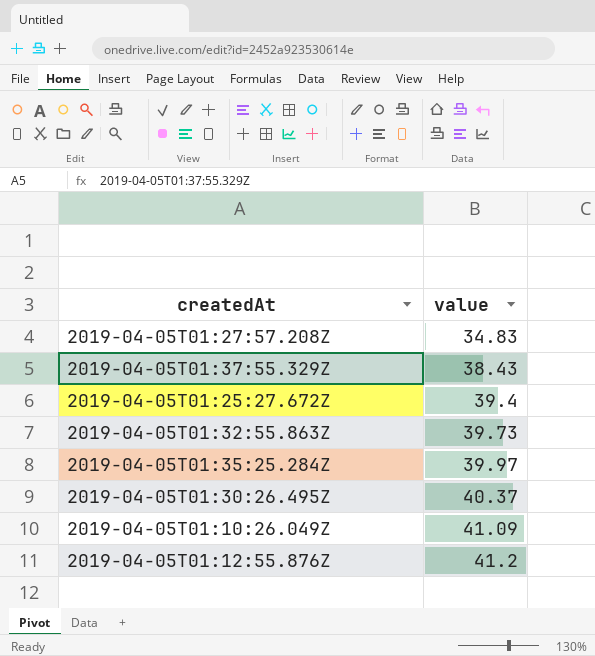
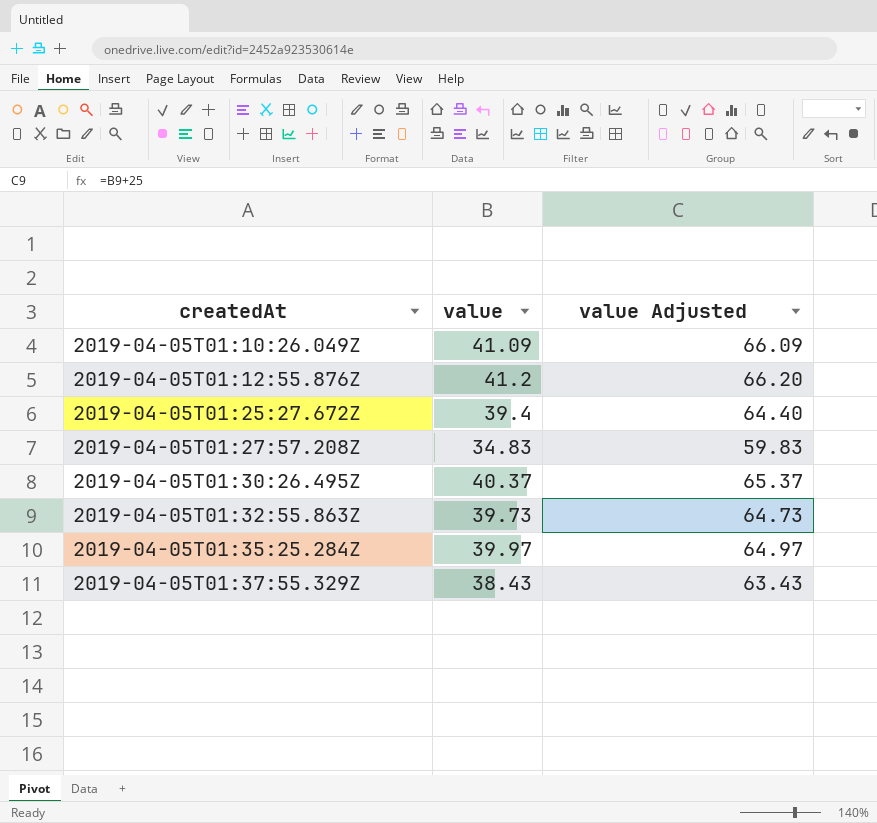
row order: value ascending -> createdAt ascending
column value Adjusted | formula: none -> [value] + 25

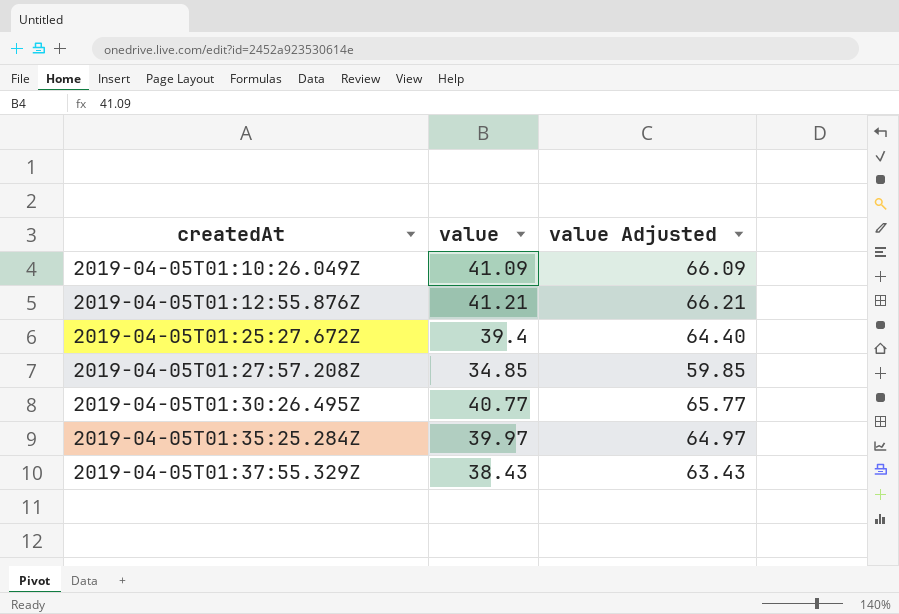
row 2019-04-05T01:32:55.863Z: 39.73 | 64.73 -> none
2019-04-05T01:12:55.876Z | value: 41.2 -> 41.21
2019-04-05T01:12:55.876Z | value Adjusted: 66.20 -> 66.21
2019-04-05T01:27:57.208Z | value: 34.83 -> 34.85
2019-04-05T01:27:57.208Z | value Adjusted: 59.83 -> 59.85
2019-04-05T01:30:26.495Z | value: 40.37 -> 40.77
2019-04-05T01:30:26.495Z | value Adjusted: 65.37 -> 65.77

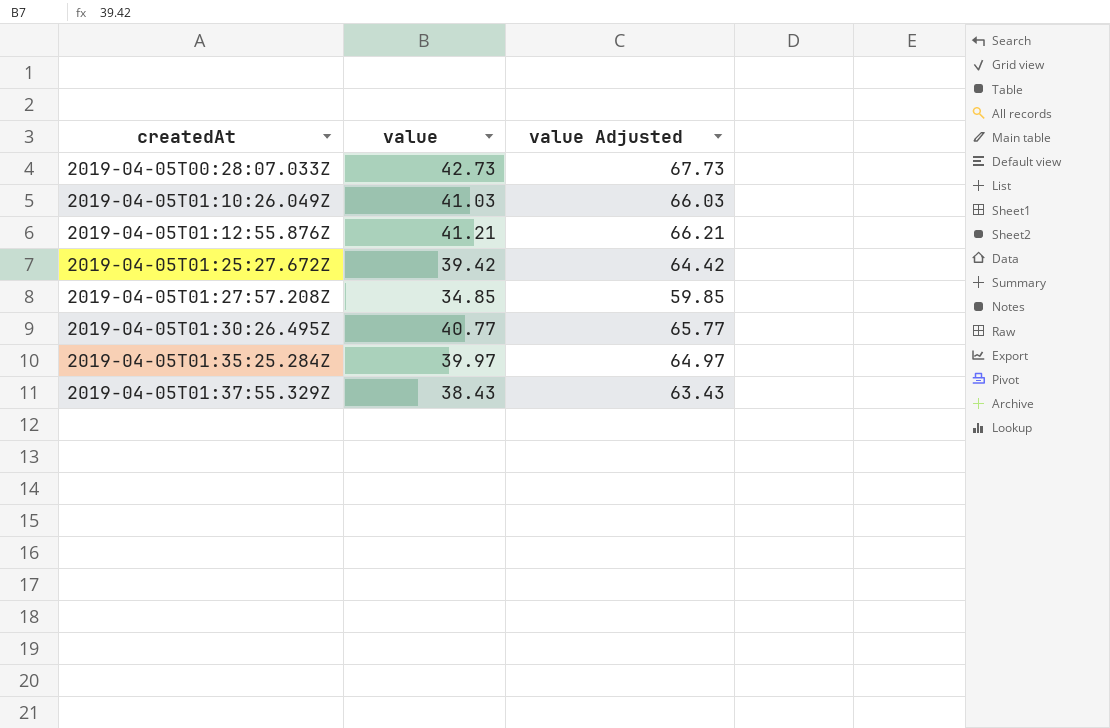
row 2019-04-05T00:28:07.033Z: none -> 42.73 | 67.73
2019-04-05T01:10:26.049Z | value: 41.09 -> 41.03
2019-04-05T01:10:26.049Z | value Adjusted: 66.09 -> 66.03
2019-04-05T01:25:27.672Z | value: 39.4 -> 39.42
2019-04-05T01:25:27.672Z | value Adjusted: 64.40 -> 64.42

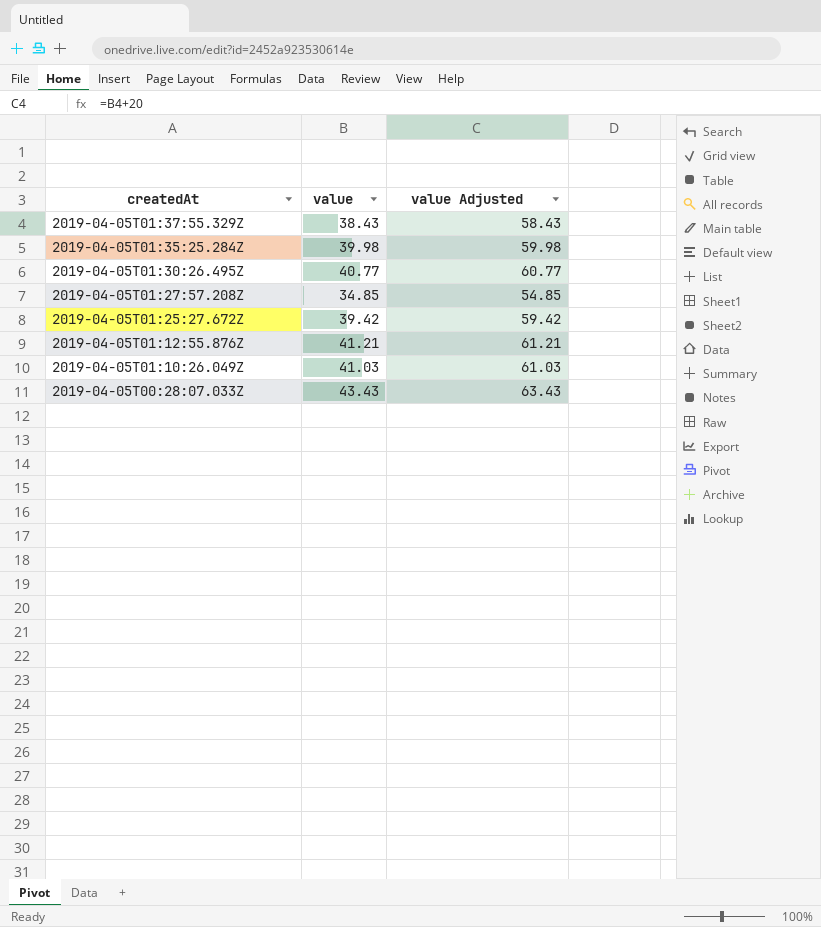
row order: createdAt ascending -> createdAt descending
column value Adjusted | formula: [value] + 25 -> [value] + 20
2019-04-05T01:35:25.284Z | value: 39.97 -> 39.98
2019-04-05T00:28:07.033Z | value: 42.73 -> 43.43

